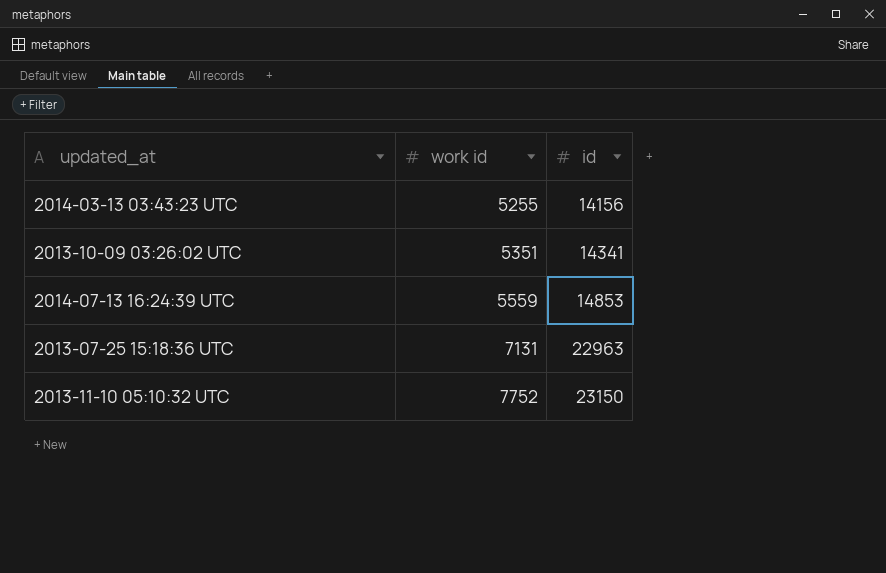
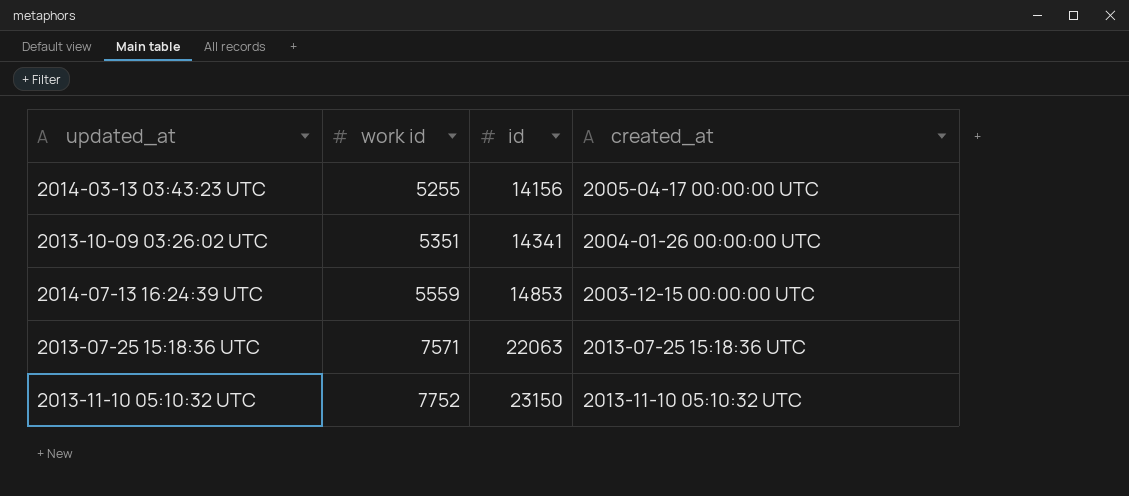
column created_at | position: none -> 4
2013-07-25 15:18:36 UTC | work id: 7131 -> 7571
2013-07-25 15:18:36 UTC | id: 22963 -> 22063

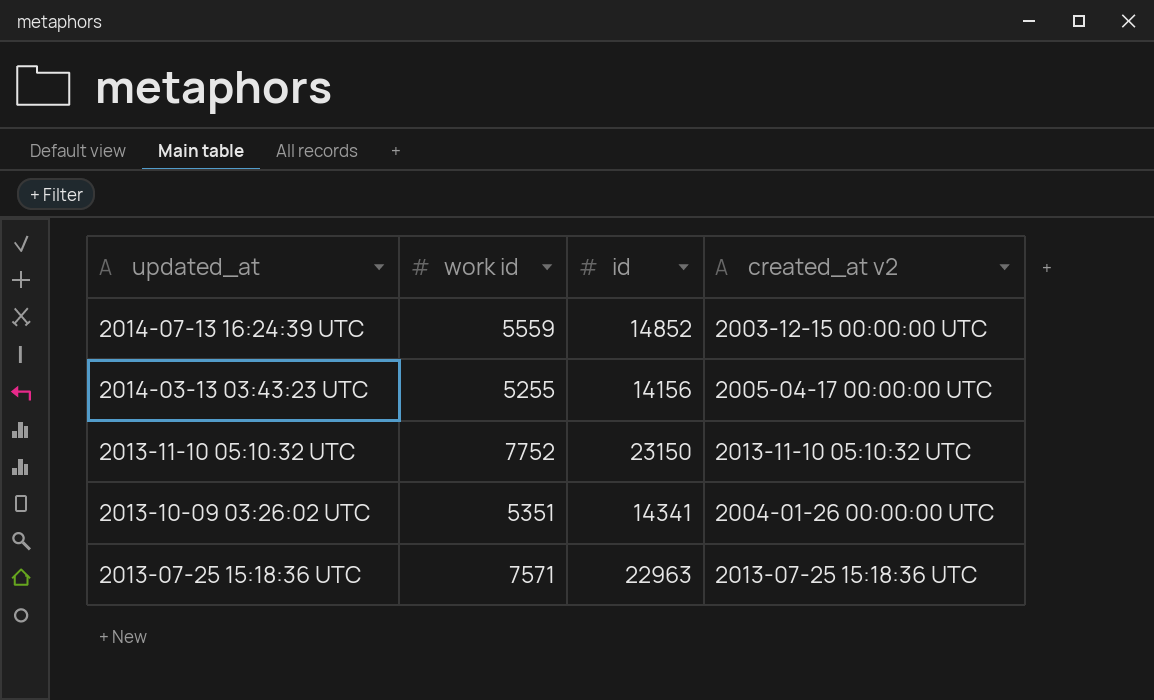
row order: work id ascending -> updated_at descending
column name: created_at -> created_at v2
2014-07-13 16:24:39 UTC | id: 14853 -> 14852
2013-07-25 15:18:36 UTC | id: 22063 -> 22963

